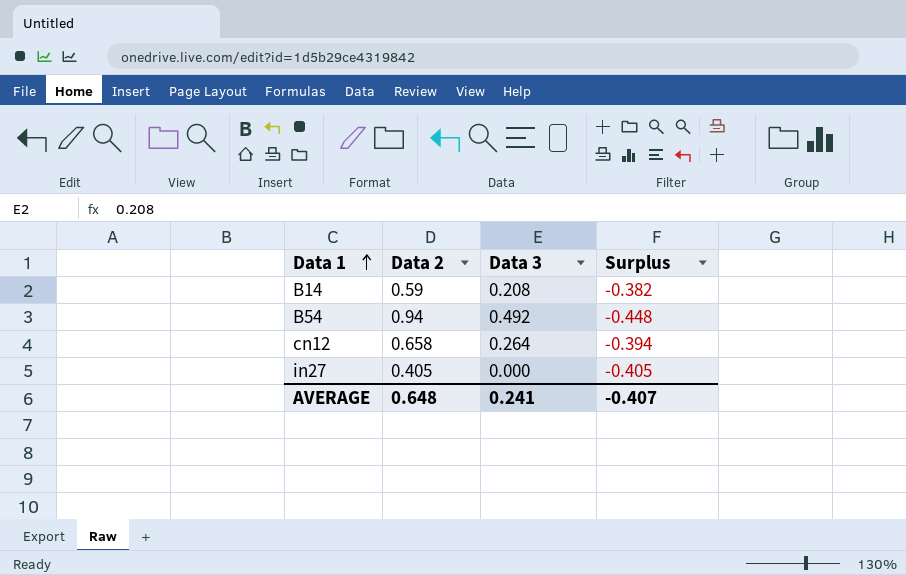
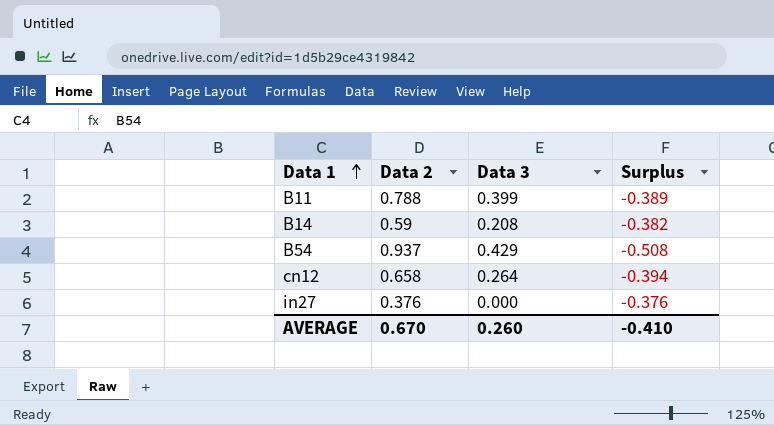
row B11: none -> 0.788 | 0.399 | -0.389
B54 | Data 2: 0.94 -> 0.937
B54 | Data 3: 0.492 -> 0.429
B54 | Surplus: -0.448 -> -0.508
in27 | Data 2: 0.405 -> 0.376
in27 | Surplus: -0.405 -> -0.376
AVERAGE | Data 2: 0.648 -> 0.670
AVERAGE | Data 3: 0.241 -> 0.260
AVERAGE | Surplus: -0.407 -> -0.410

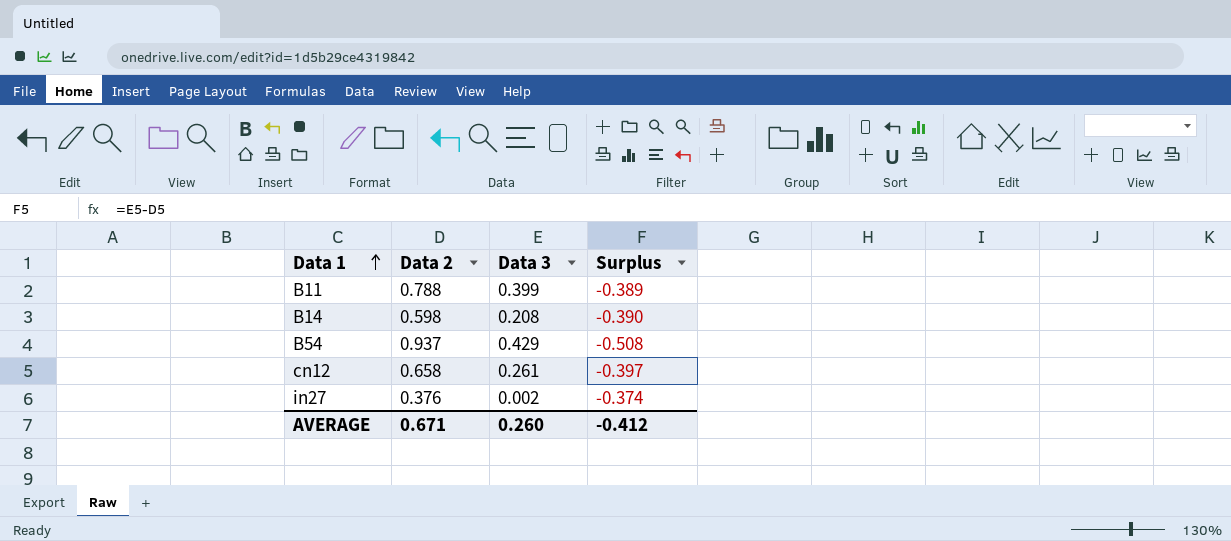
B14 | Data 2: 0.59 -> 0.598
B14 | Surplus: -0.382 -> -0.390
cn12 | Data 3: 0.264 -> 0.261
cn12 | Surplus: -0.394 -> -0.397
in27 | Data 3: 0.000 -> 0.002
in27 | Surplus: -0.376 -> -0.374
AVERAGE | Data 2: 0.670 -> 0.671
AVERAGE | Surplus: -0.410 -> -0.412

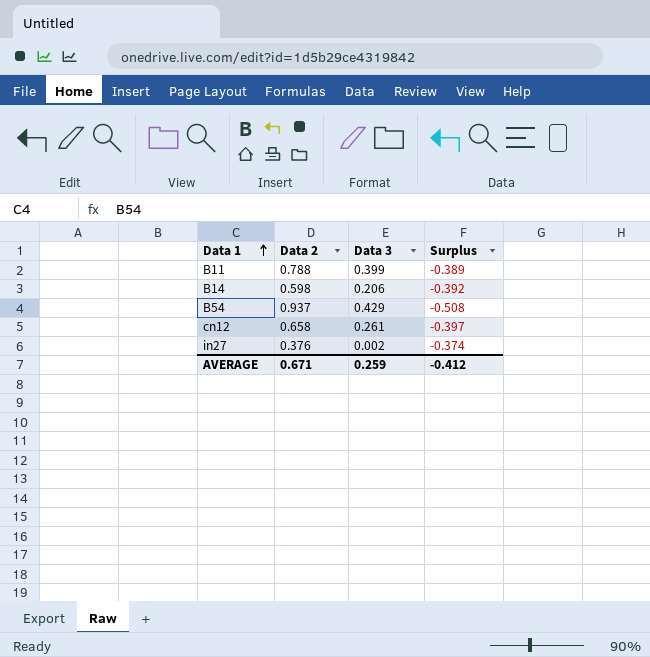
B14 | Data 3: 0.208 -> 0.206
B14 | Surplus: -0.390 -> -0.392
AVERAGE | Data 3: 0.260 -> 0.259

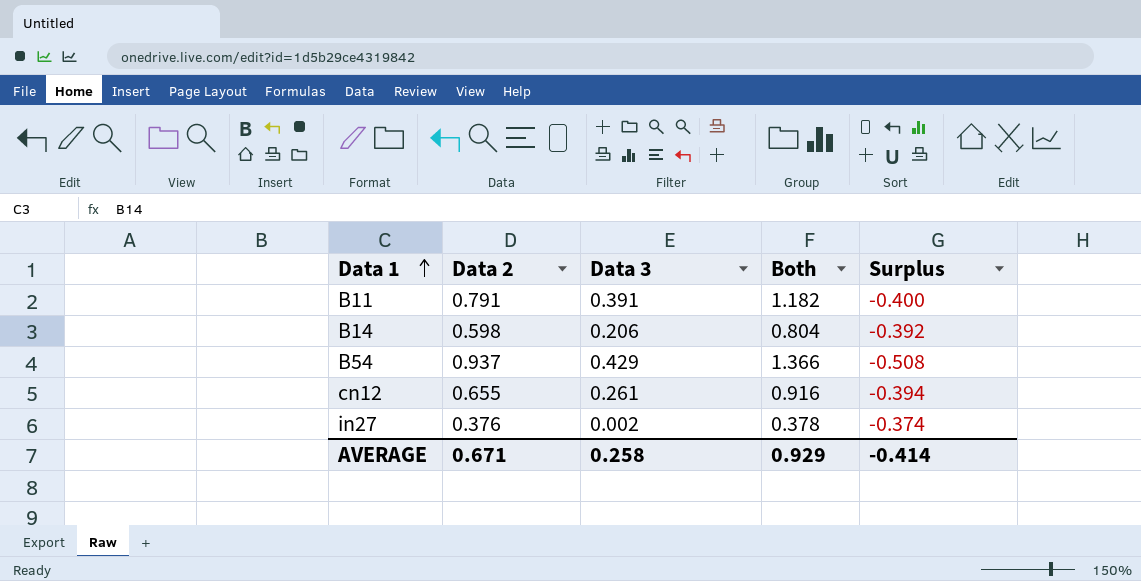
column Both | formula: none -> [Data 2] + [Data 3]
B11 | Data 2: 0.788 -> 0.791
B11 | Data 3: 0.399 -> 0.391
B11 | Surplus: -0.389 -> -0.400
cn12 | Data 2: 0.658 -> 0.655
cn12 | Surplus: -0.397 -> -0.394
AVERAGE | Data 3: 0.259 -> 0.258
AVERAGE | Surplus: -0.412 -> -0.414

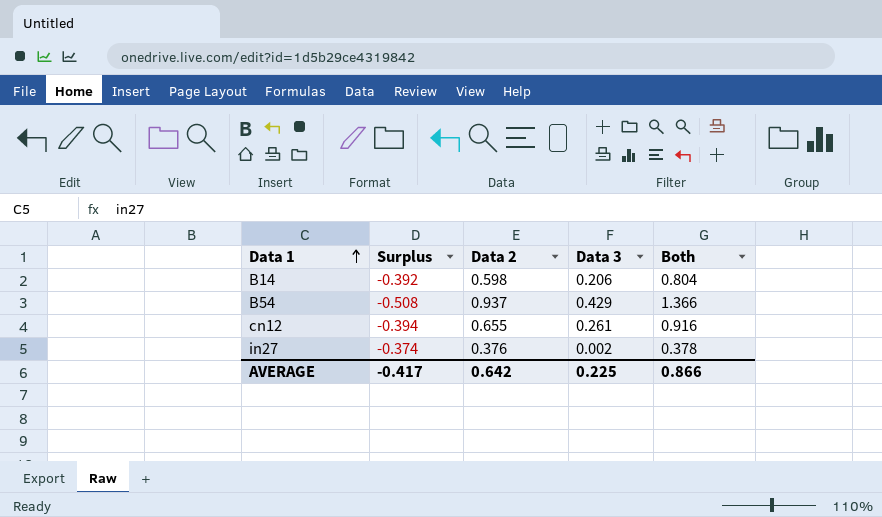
column Surplus | position: 5 -> 2
row B11: 0.791 | 0.391 | 1.182 | -0.400 -> none
AVERAGE | Surplus: -0.414 -> -0.417
AVERAGE | Data 2: 0.671 -> 0.642
AVERAGE | Data 3: 0.258 -> 0.225
AVERAGE | Both: 0.929 -> 0.866

